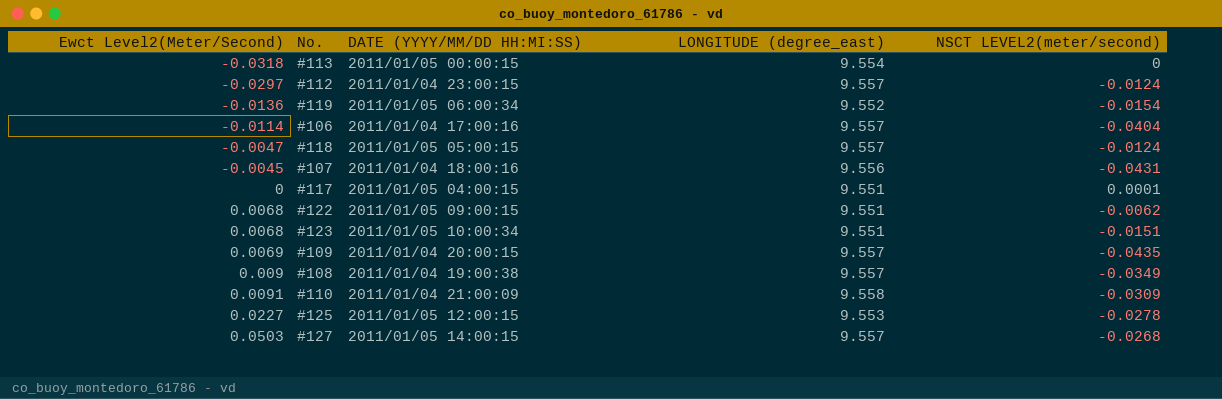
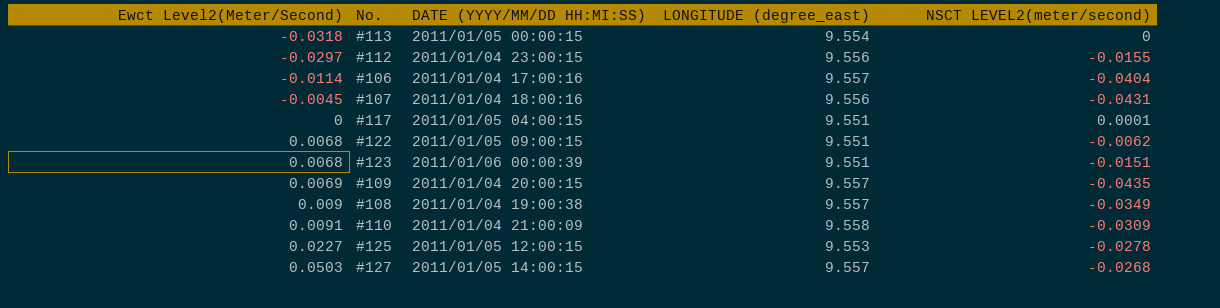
row #119: -0.0136 | 2011/01/05 06:00:34 | 9.552 | -0.0154 -> none
row #118: -0.0047 | 2011/01/05 05:00:15 | 9.557 | -0.0124 -> none
#112 | LONGITUDE (degree_east): 9.557 -> 9.556
#112 | NSCT LEVEL2(meter/second): -0.0124 -> -0.0155
#123 | DATE (YYYY/MM/DD HH:MI:SS): 2011/01/05 10:00:34 -> 2011/01/06 00:00:39

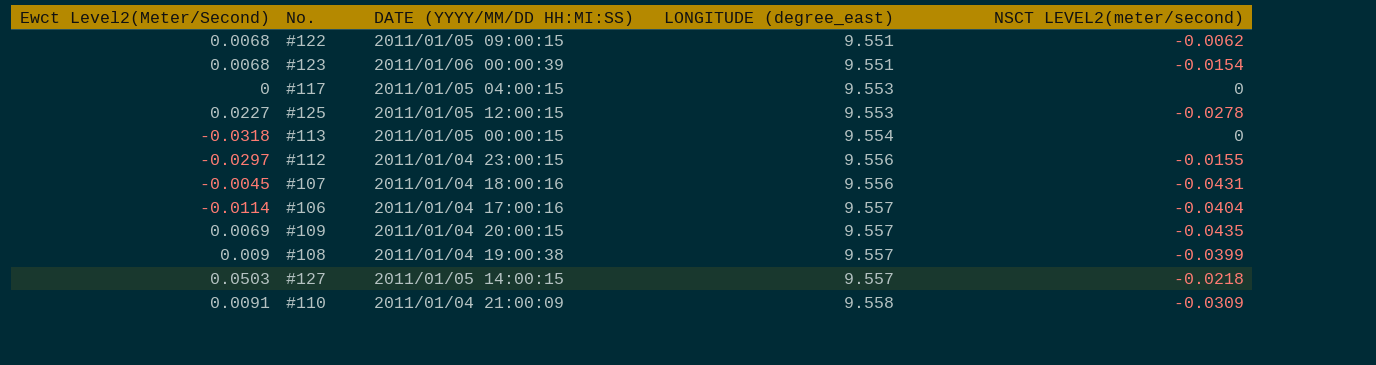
row order: Ewct Level2(Meter/Second) ascending -> LONGITUDE (degree_east) ascending
#123 | NSCT LEVEL2(meter/second): -0.0151 -> -0.0154
#117 | LONGITUDE (degree_east): 9.551 -> 9.553
#117 | NSCT LEVEL2(meter/second): 0.0001 -> 0
#108 | NSCT LEVEL2(meter/second): -0.0349 -> -0.0399
#127 | NSCT LEVEL2(meter/second): -0.0268 -> -0.0218

